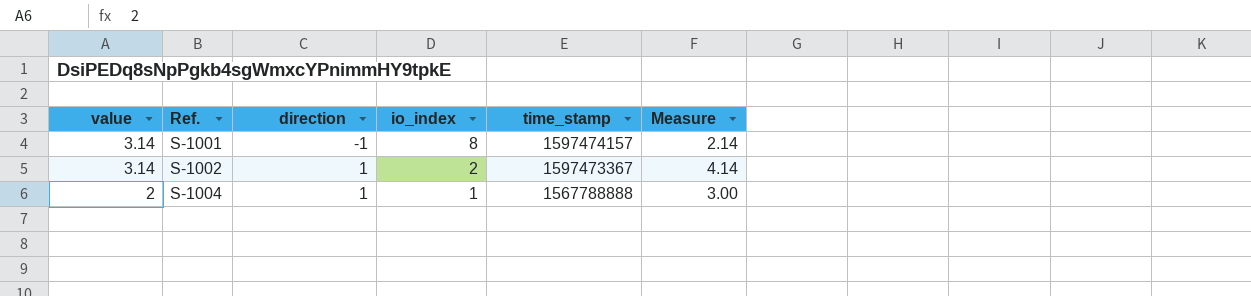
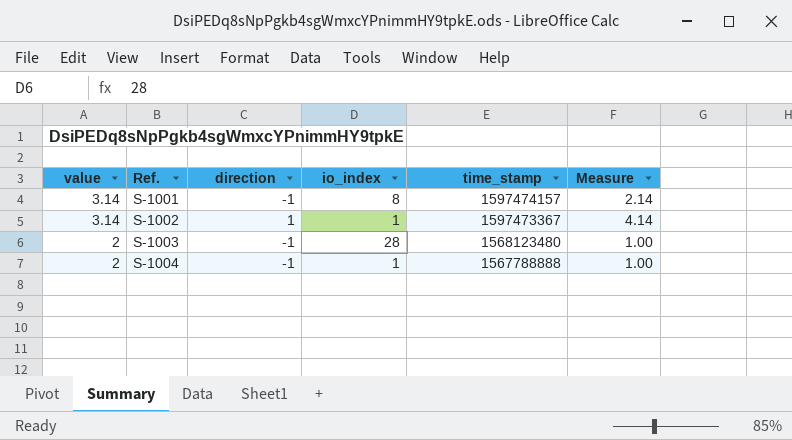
S-1002 | io_index: 2 -> 1
row S-1003: none -> 2 | -1 | 28 | 1568123480 | 1.00
S-1004 | direction: 1 -> -1
S-1004 | Measure: 3.00 -> 1.00

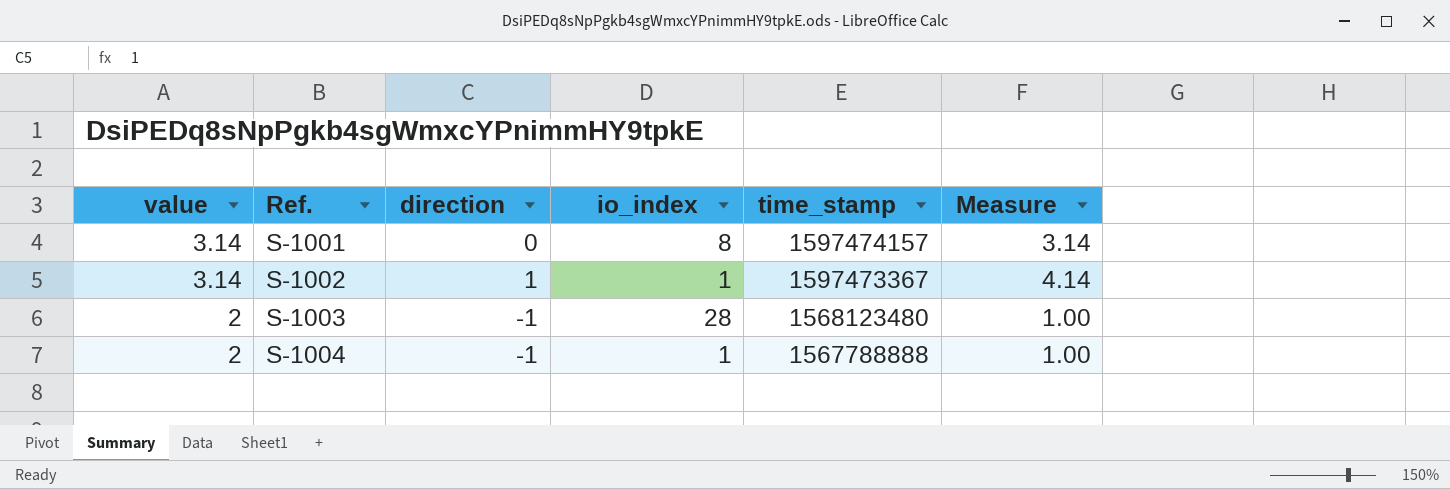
S-1001 | direction: -1 -> 0
S-1001 | Measure: 2.14 -> 3.14

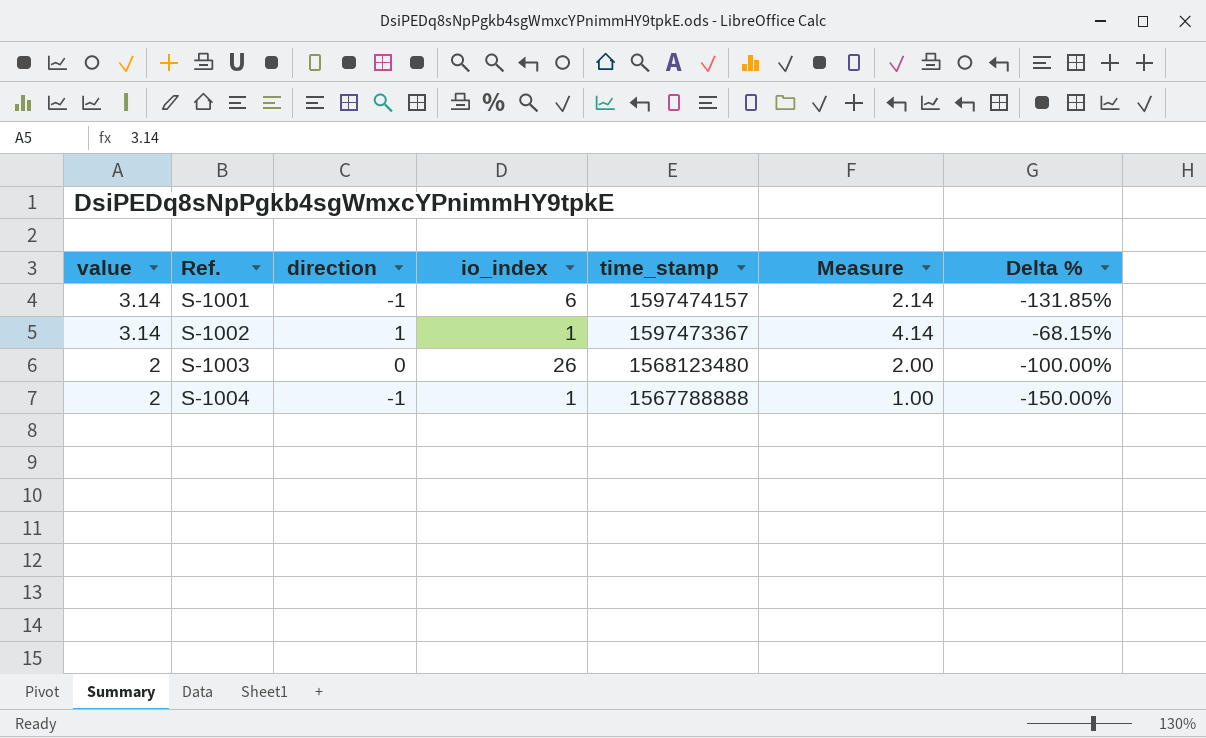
column Delta % | formula: none -> ([direction] - [value]) / [value]
S-1001 | direction: 0 -> -1
S-1001 | io_index: 8 -> 6
S-1001 | Measure: 3.14 -> 2.14
S-1003 | direction: -1 -> 0
S-1003 | io_index: 28 -> 26
S-1003 | Measure: 1.00 -> 2.00

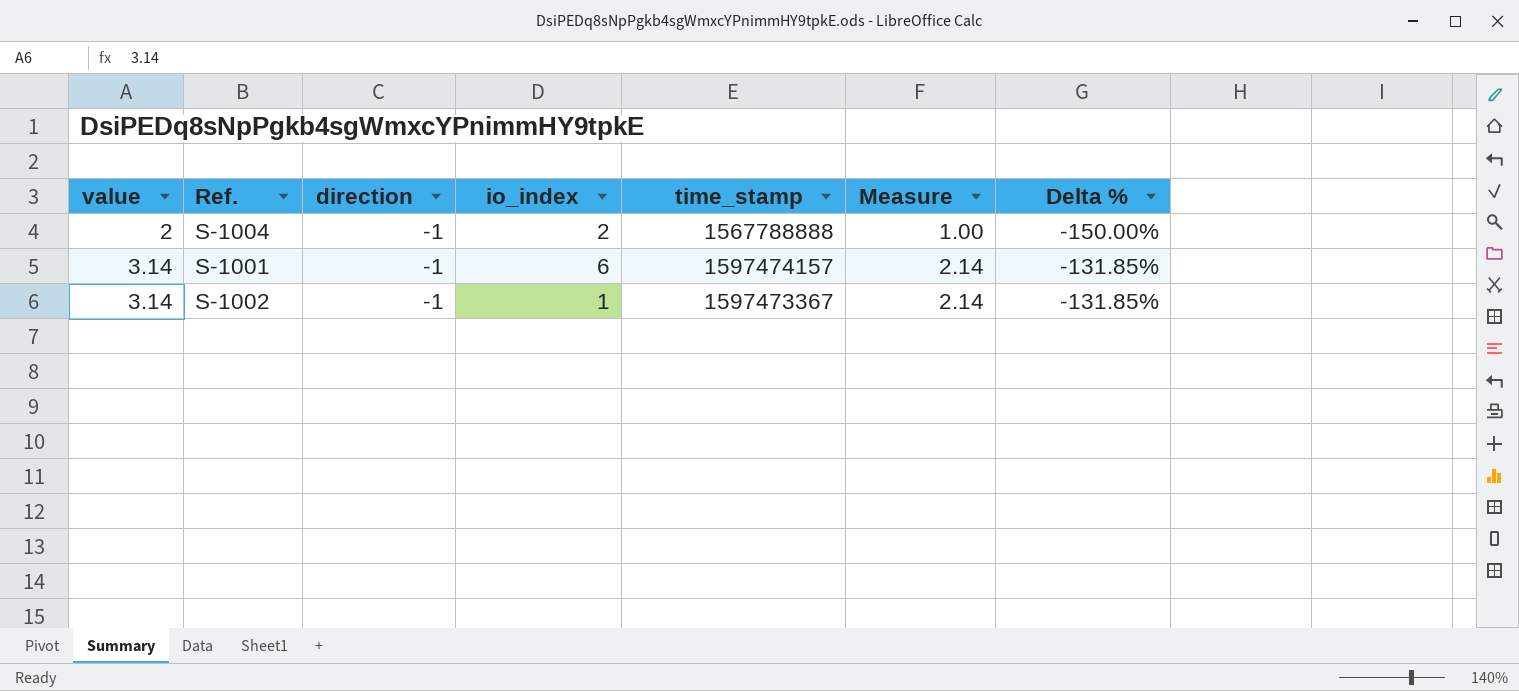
row order: value descending -> value ascending
row S-1003: 2 | 0 | 26 | 1568123480 | 2.00 | -100.00% -> none
S-1004 | io_index: 1 -> 2
S-1002 | direction: 1 -> -1
S-1002 | Measure: 4.14 -> 2.14
S-1002 | Delta %: -68.15% -> -131.85%

